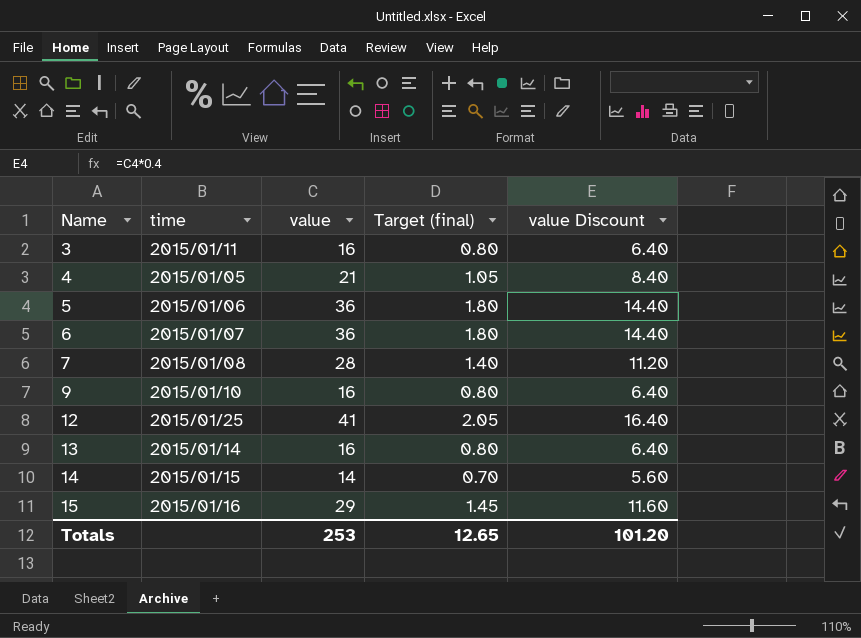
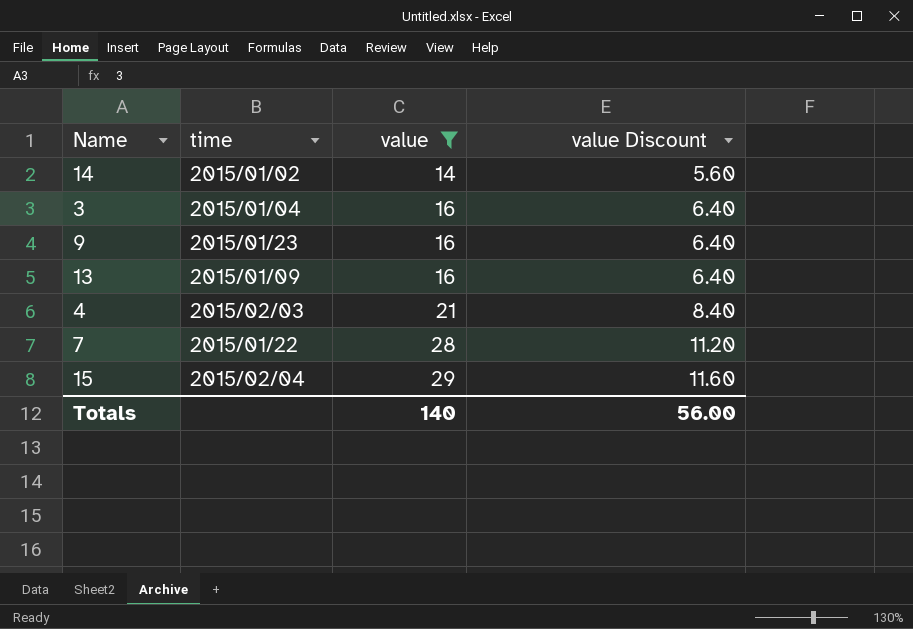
filter: none -> value <= 29
row order: Name ascending -> value ascending
column Target (final) | formula: [value] * 0.05 -> none
14 | time: 2015/01/15 -> 2015/01/02
3 | time: 2015/01/11 -> 2015/01/04
9 | time: 2015/01/10 -> 2015/01/23
13 | time: 2015/01/14 -> 2015/01/09
4 | time: 2015/01/05 -> 2015/02/03
7 | time: 2015/01/08 -> 2015/01/22
15 | time: 2015/01/16 -> 2015/02/04
Totals | value: 253 -> 140
Totals | value Discount: 101.20 -> 56.00

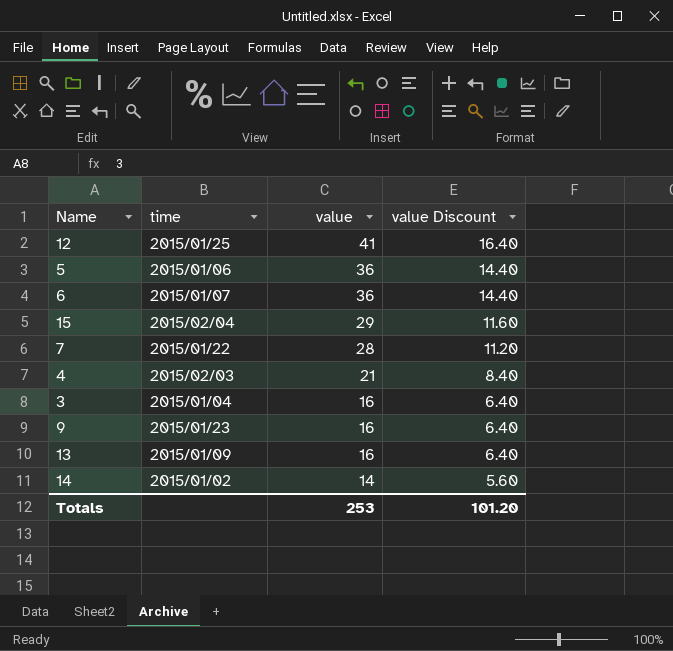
filter: value <= 29 -> none
row order: value ascending -> value descending
Totals | value: 140 -> 253
Totals | value Discount: 56.00 -> 101.20

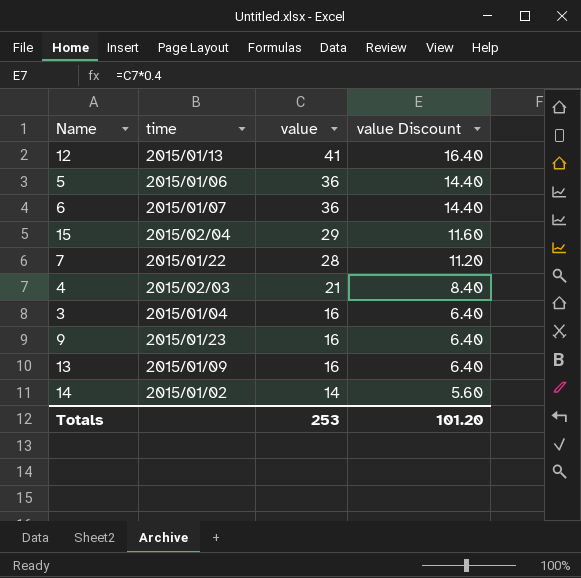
12 | time: 2015/01/25 -> 2015/01/13

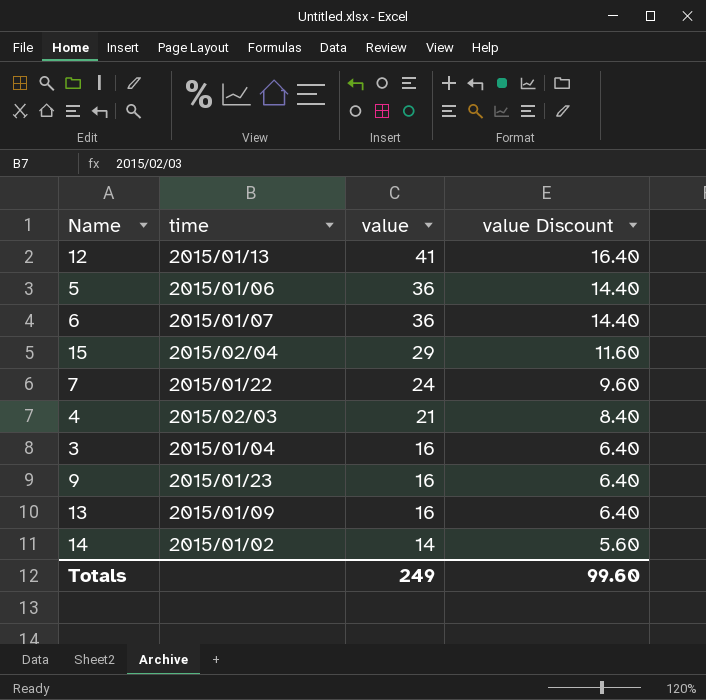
7 | value: 28 -> 24
7 | value Discount: 11.20 -> 9.60
Totals | value: 253 -> 249
Totals | value Discount: 101.20 -> 99.60

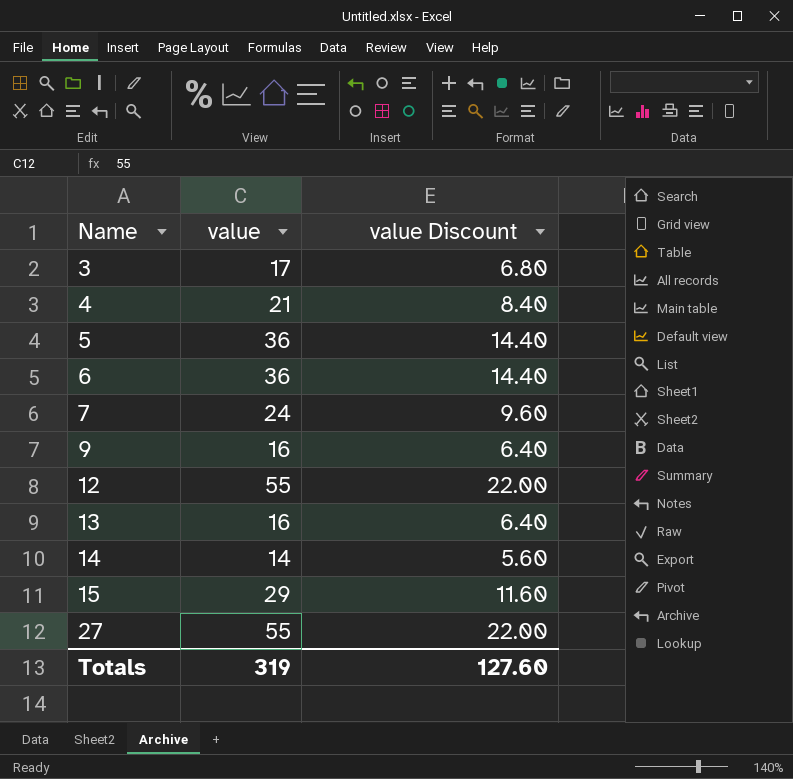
row order: value descending -> Name ascending
column time | position: 2 -> none
3 | value: 16 -> 17
3 | value Discount: 6.40 -> 6.80
12 | value: 41 -> 55
12 | value Discount: 16.40 -> 22.00
row 27: none -> 55 | 22.00
Totals | value: 249 -> 319
Totals | value Discount: 99.60 -> 127.60

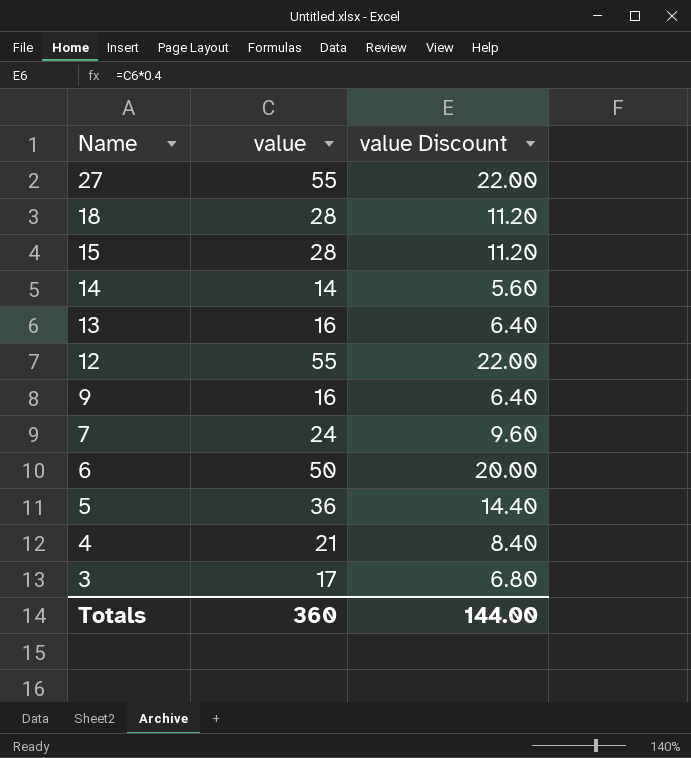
row order: Name ascending -> Name descending
row 18: none -> 28 | 11.20
15 | value: 29 -> 28
15 | value Discount: 11.60 -> 11.20
6 | value: 36 -> 50
6 | value Discount: 14.40 -> 20.00
Totals | value: 319 -> 360
Totals | value Discount: 127.60 -> 144.00

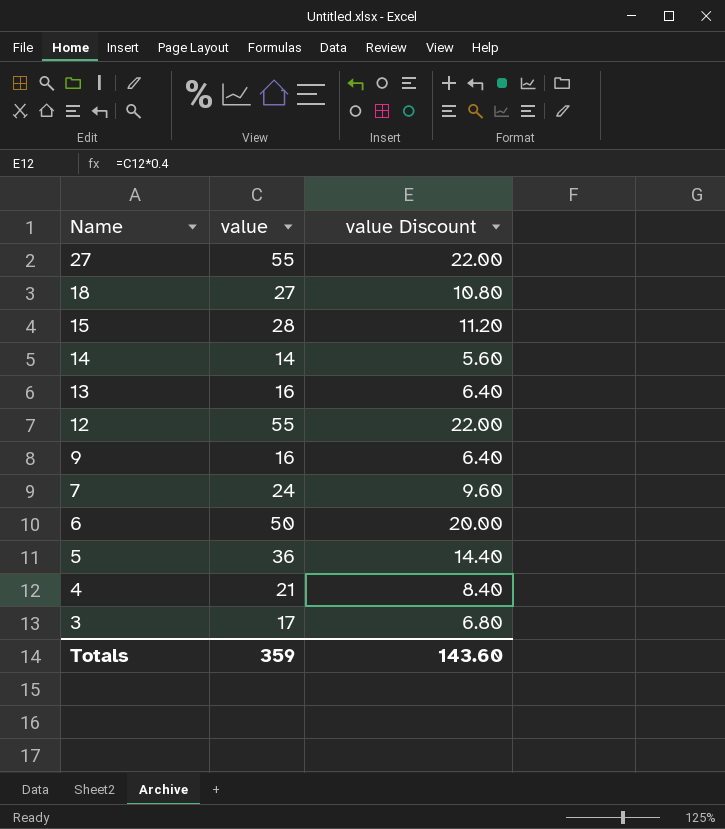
18 | value: 28 -> 27
18 | value Discount: 11.20 -> 10.80
Totals | value: 360 -> 359
Totals | value Discount: 144.00 -> 143.60

